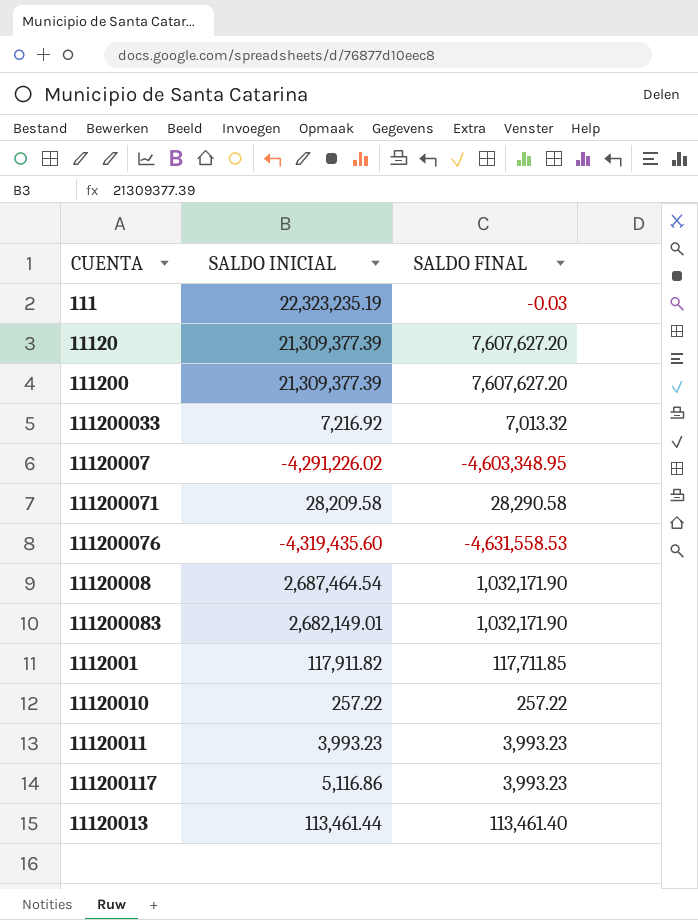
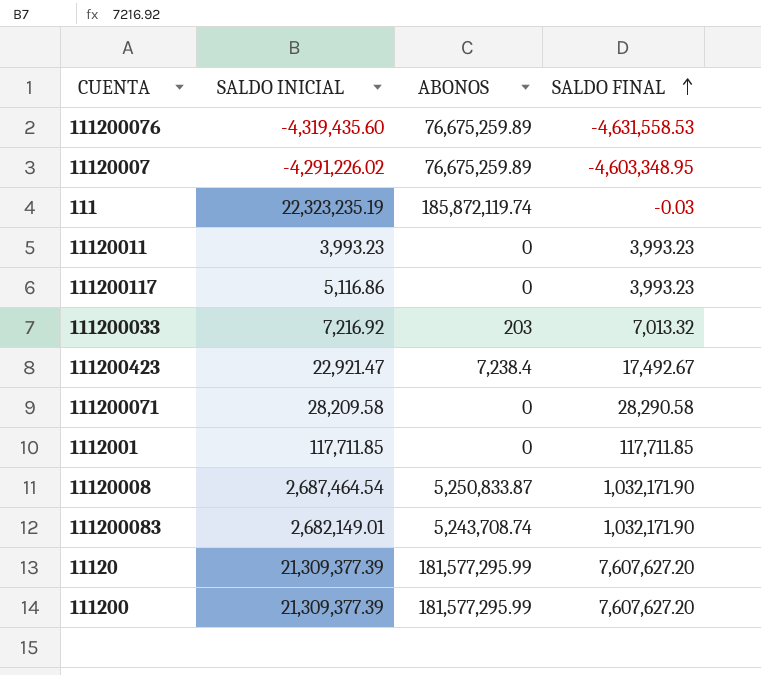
row order: none -> SALDO FINAL ascending
column ABONOS | position: none -> 3
row 11120010: 257.22 | 257.22 -> none
row 11120013: 113,461.44 | 113,461.40 -> none
row 111200423: none -> 22,921.47 | 7,238.4 | 17,492.67
1112001 | SALDO INICIAL: 117,911.82 -> 117,711.85

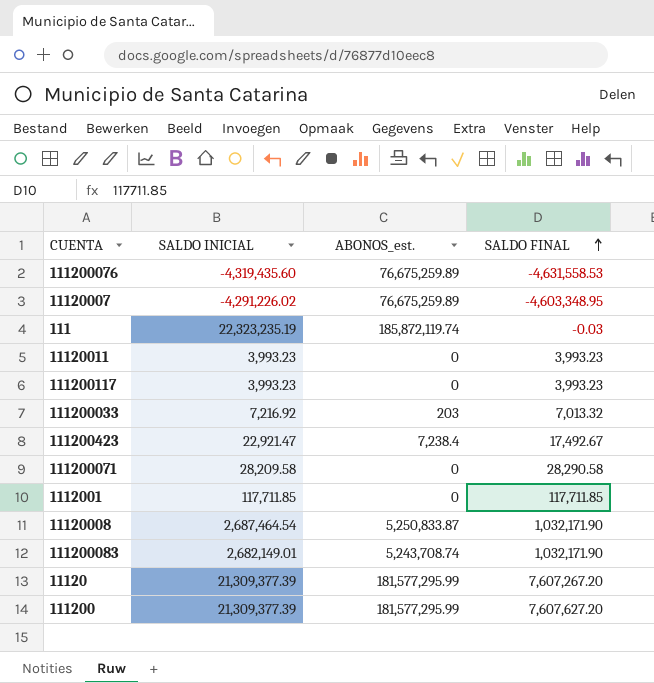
column name: ABONOS -> ABONOS_est.
111200117 | SALDO INICIAL: 5,116.86 -> 3,993.23
11120 | SALDO FINAL: 7,607,627.20 -> 7,607,267.20

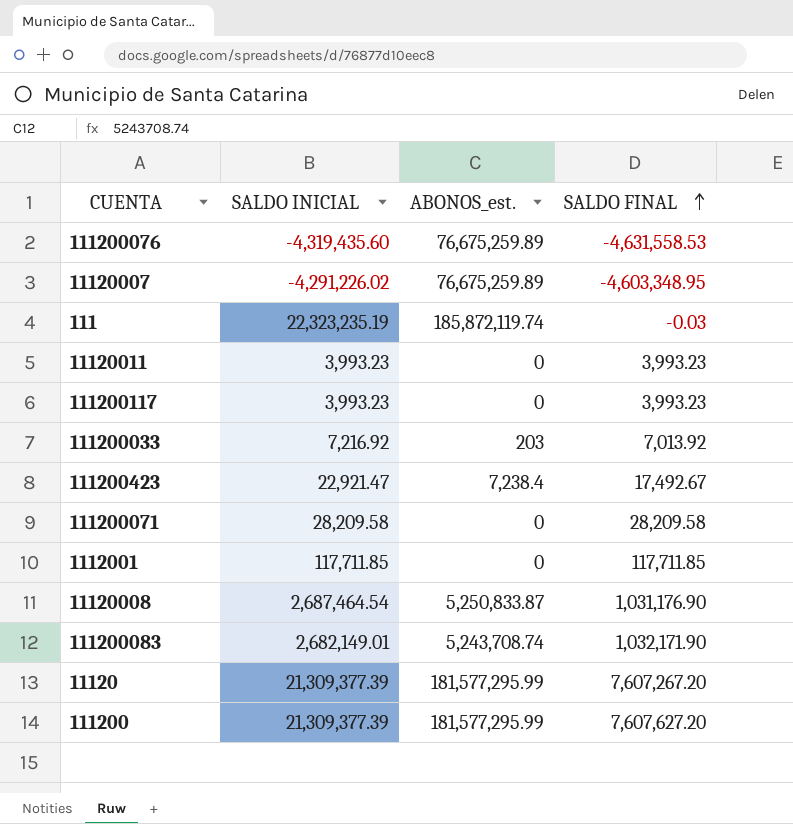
111200033 | SALDO FINAL: 7,013.32 -> 7,013.92
111200071 | SALDO FINAL: 28,290.58 -> 28,209.58
11120008 | SALDO FINAL: 1,032,171.90 -> 1,031,176.90

